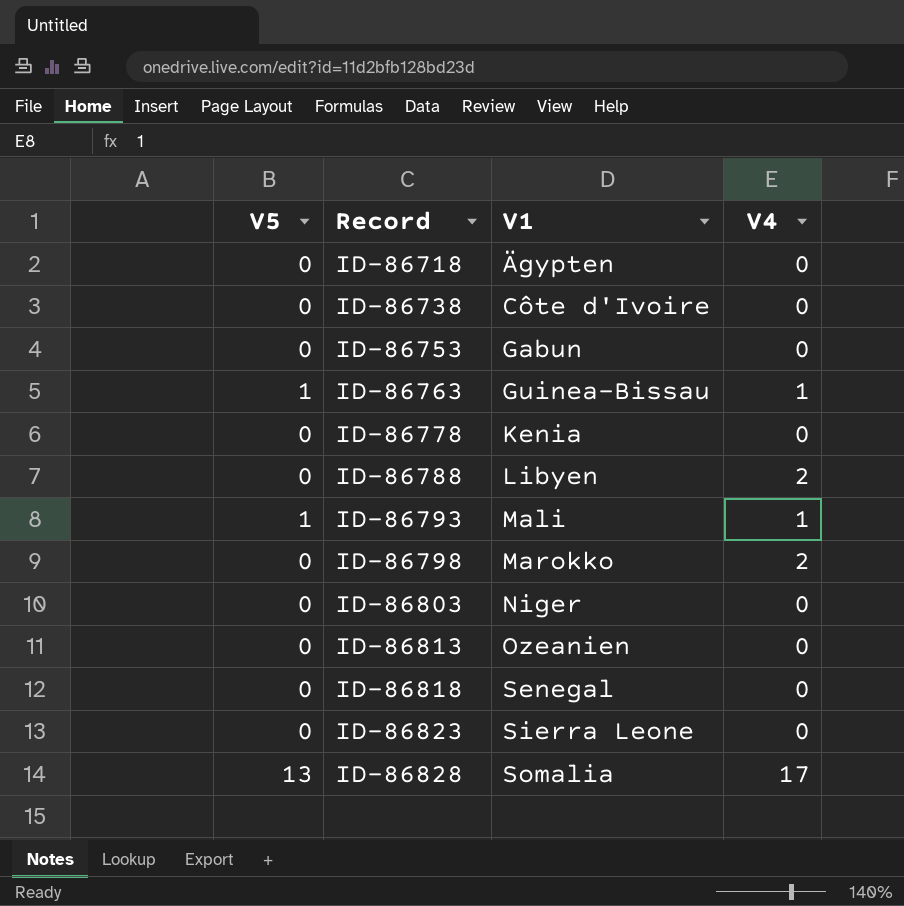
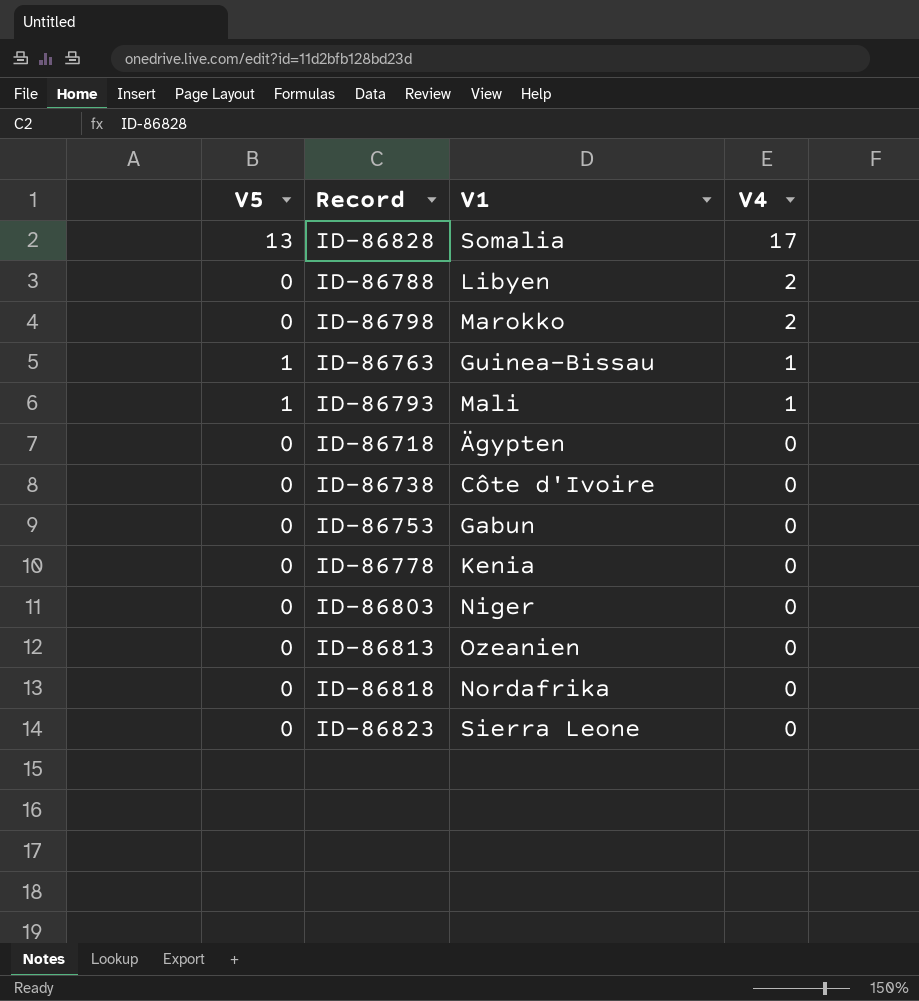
row order: Record ascending -> V4 descending
ID-86818 | V1: Senegal -> Nordafrika

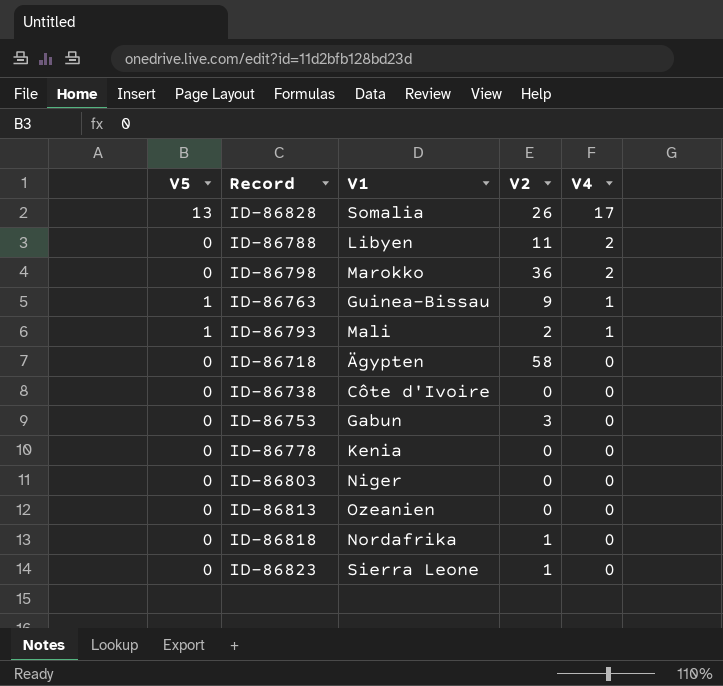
column V2 | position: none -> 4

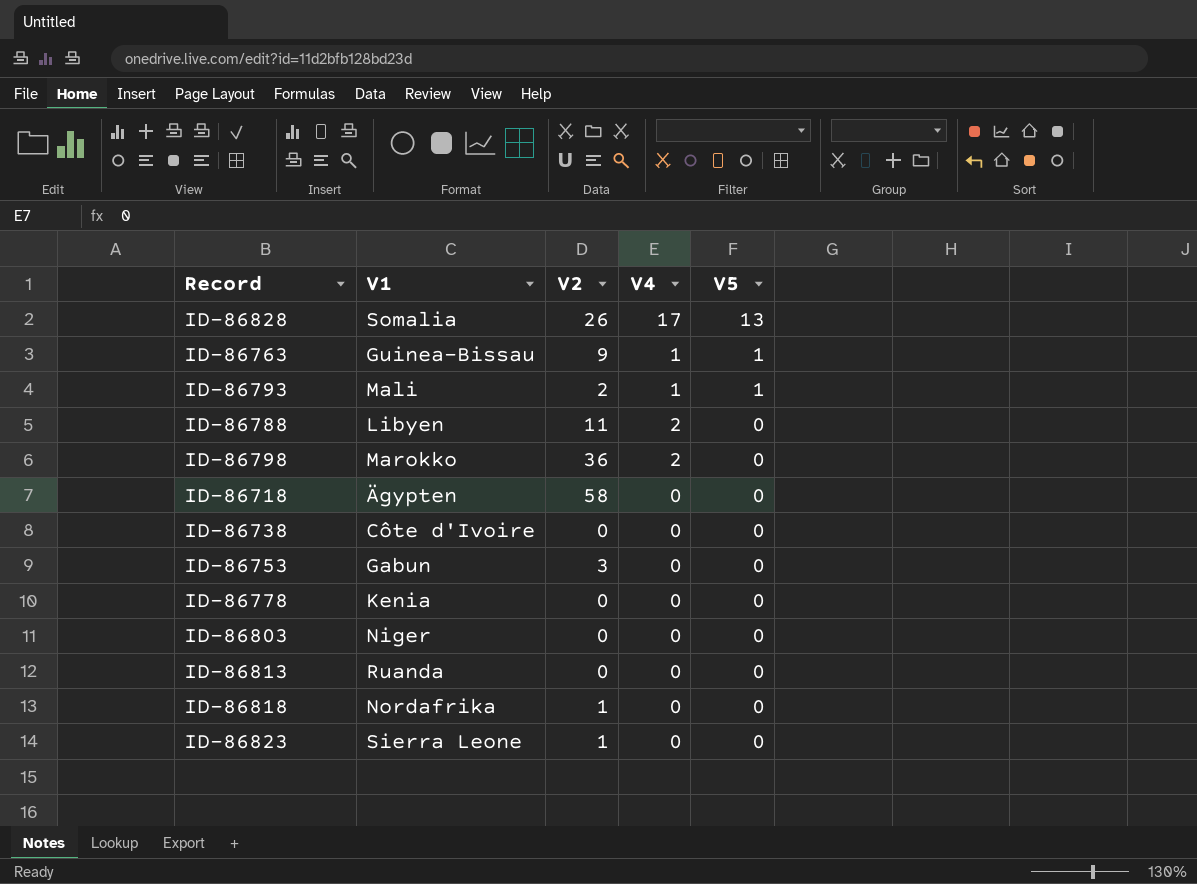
row order: V4 descending -> V5 descending
column V5 | position: 1 -> 5
ID-86813 | V1: Ozeanien -> Ruanda

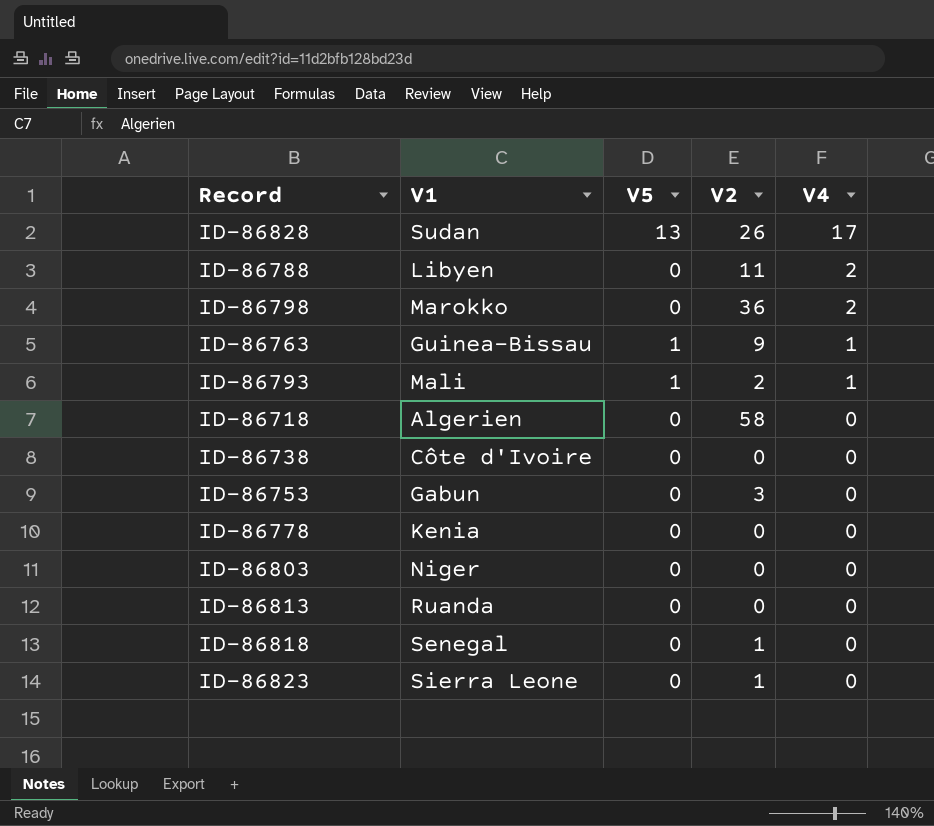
row order: V5 descending -> V4 descending
column V5 | position: 5 -> 3
ID-86828 | V1: Somalia -> Sudan
ID-86718 | V1: Ägypten -> Algerien
ID-86818 | V1: Nordafrika -> Senegal

